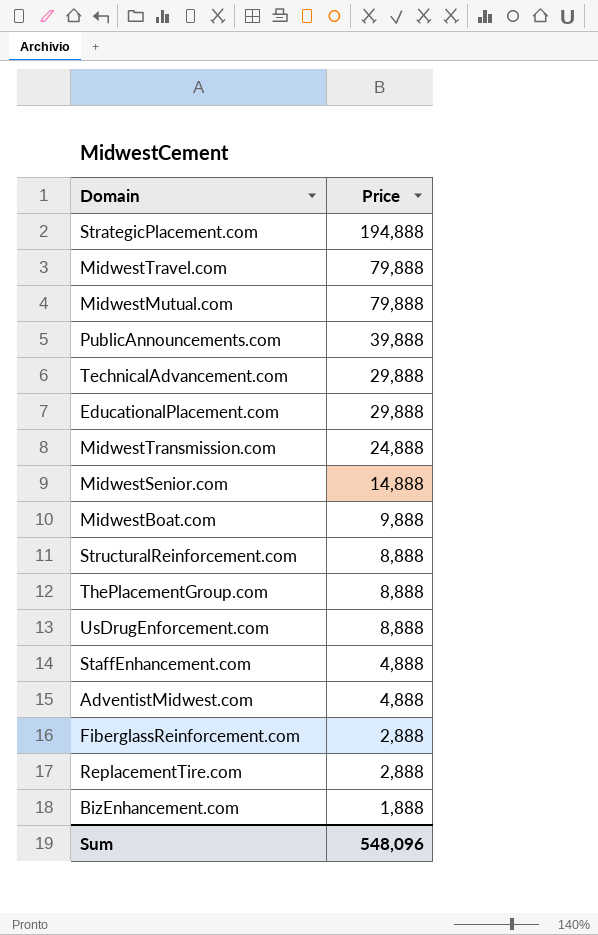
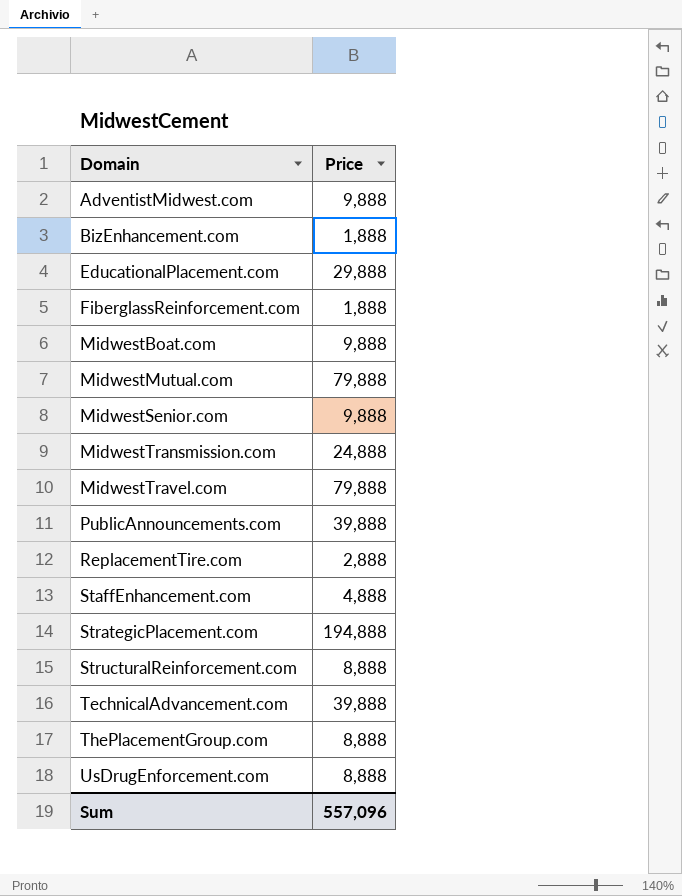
row order: Price descending -> Domain ascending
AdventistMidwest.com | Price: 4,888 -> 9,888
FiberglassReinforcement.com | Price: 2,888 -> 1,888
MidwestSenior.com | Price: 14,888 -> 9,888
TechnicalAdvancement.com | Price: 29,888 -> 39,888
Sum | Price: 548,096 -> 557,096

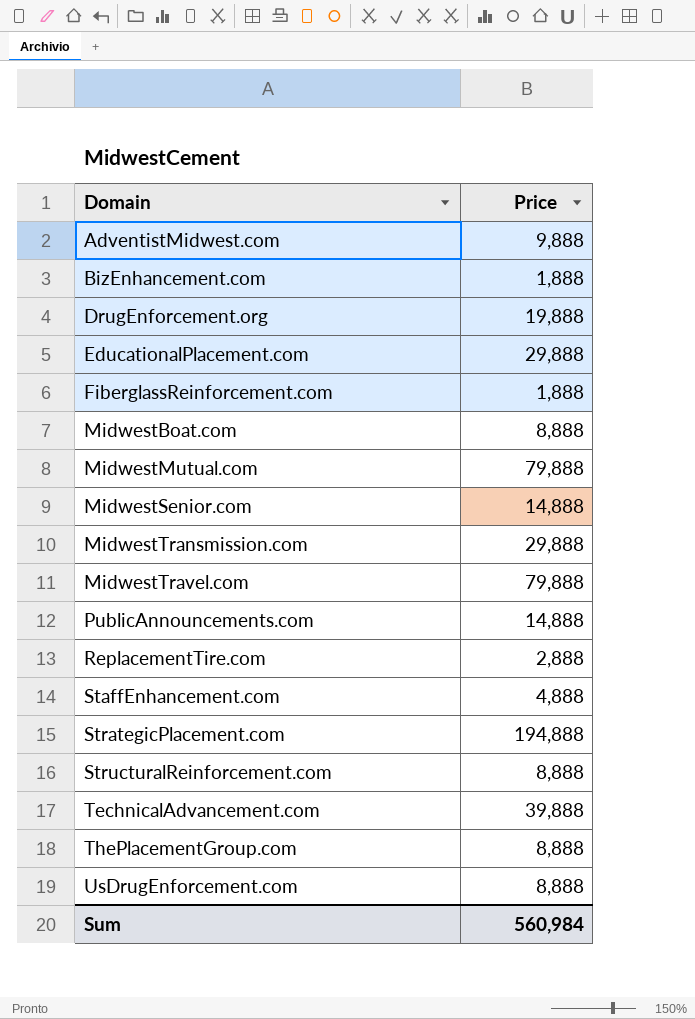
row DrugEnforcement.org: none -> 19,888
MidwestBoat.com | Price: 9,888 -> 8,888
MidwestSenior.com | Price: 9,888 -> 14,888
MidwestTransmission.com | Price: 24,888 -> 29,888
PublicAnnouncements.com | Price: 39,888 -> 14,888
Sum | Price: 557,096 -> 560,984

